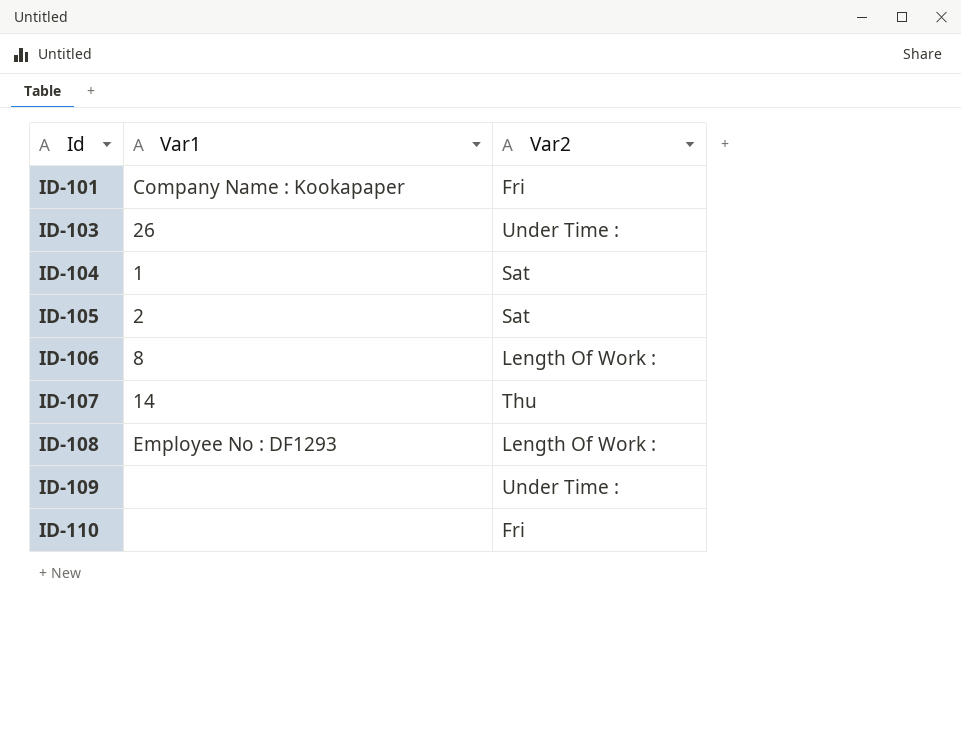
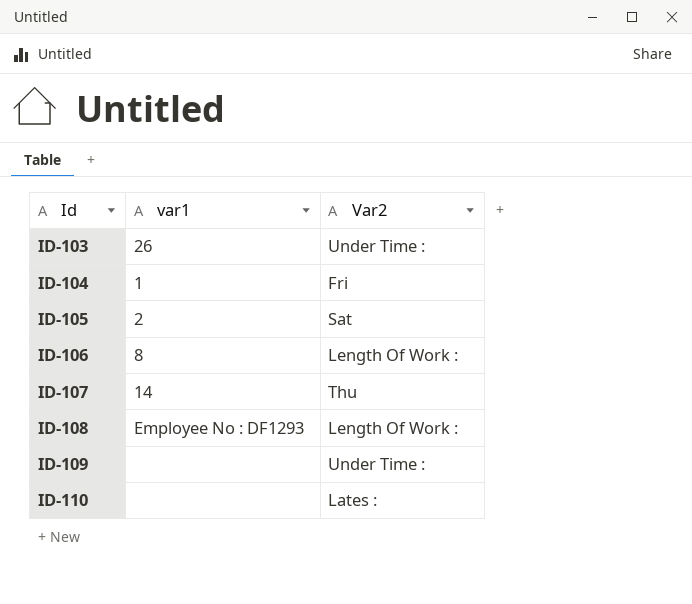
column name: Var1 -> var1
row ID-101: Company Name : Kookapaper | Fri -> none
ID-104 | Var2: Sat -> Fri
ID-110 | Var2: Fri -> Lates :

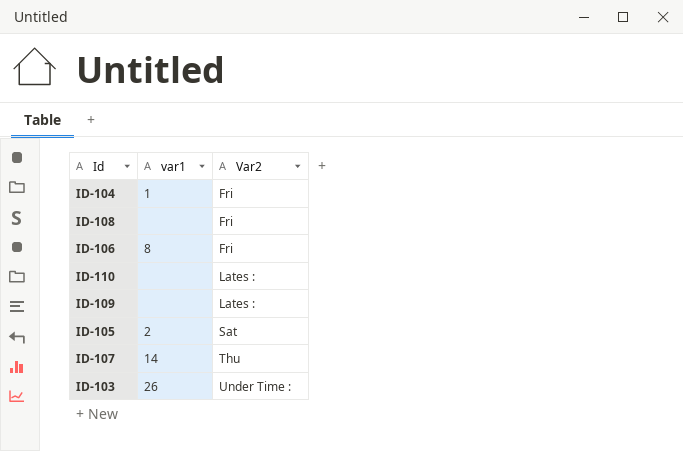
row order: Id ascending -> Var2 ascending
ID-108 | var1: Employee No : DF1293 -> none
ID-108 | Var2: Length Of Work : -> Fri
ID-106 | Var2: Length Of Work : -> Fri
ID-109 | Var2: Under Time : -> Lates :

